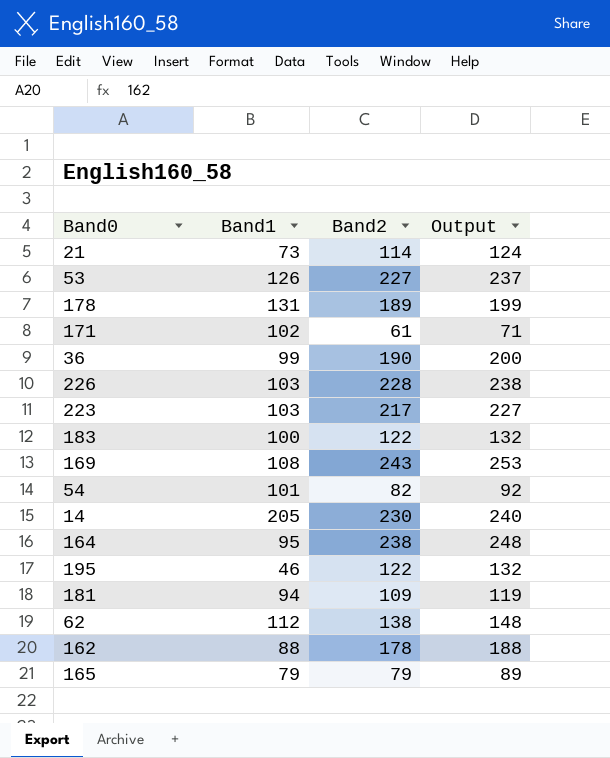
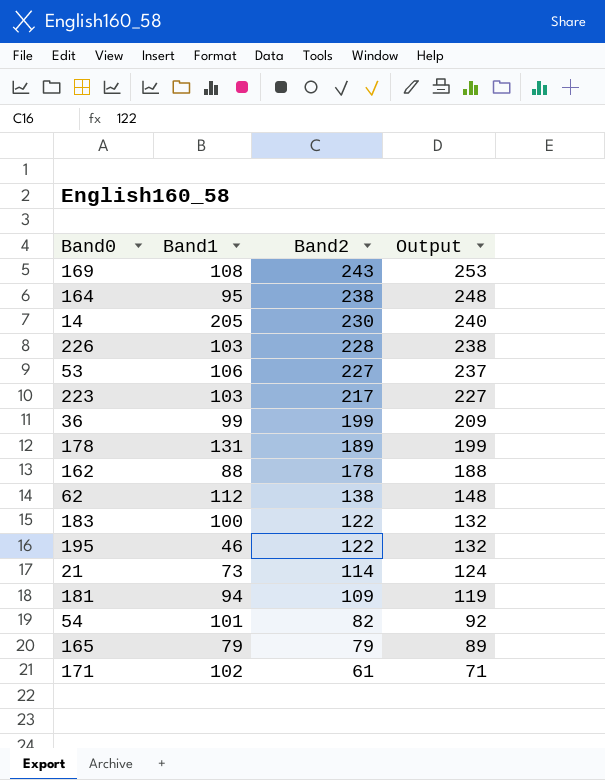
row order: none -> Band2 descending
53 | Band1: 126 -> 106
36 | Band2: 190 -> 199
36 | Output: 200 -> 209

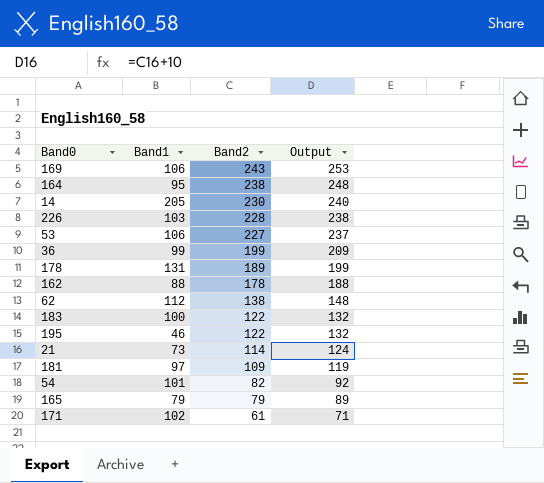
row 223: 103 | 217 | 227 -> none
169 | Band1: 108 -> 106
181 | Band1: 94 -> 97

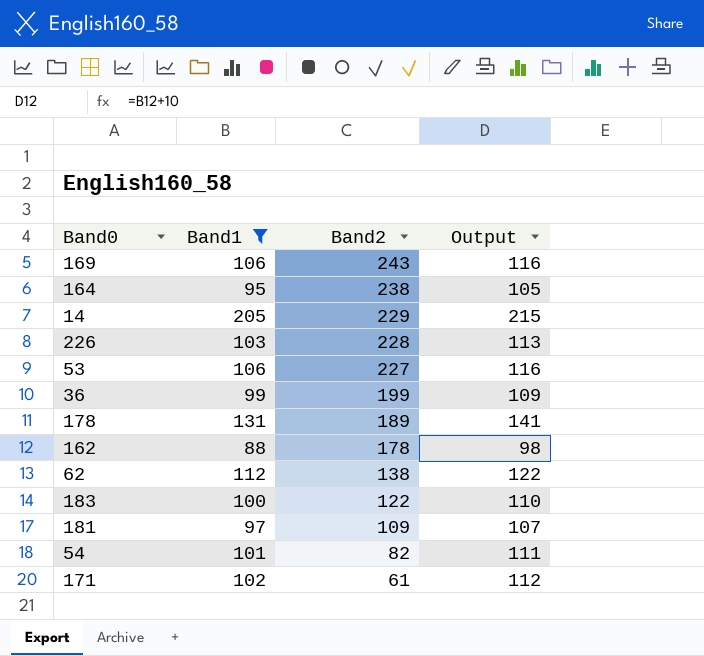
filter: none -> Band1 >= 88
column Output | formula: [Band2] + 10 -> [Band1] + 10
14 | Band2: 230 -> 229

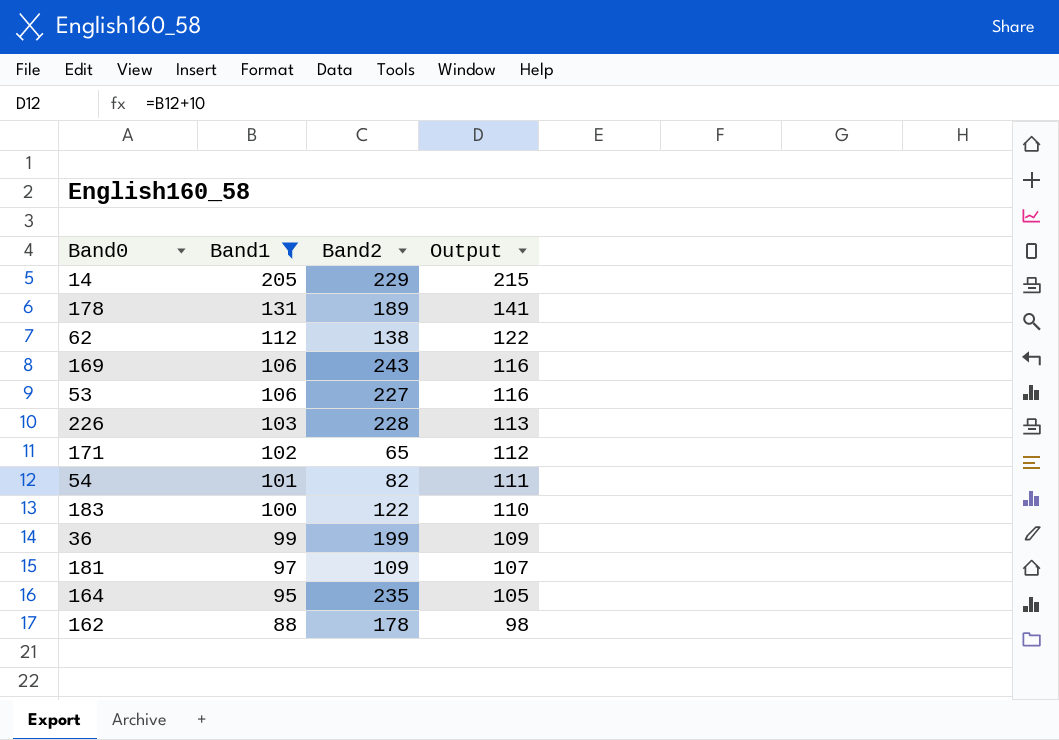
row order: Band2 descending -> Band1 descending
171 | Band2: 61 -> 65
164 | Band2: 238 -> 235

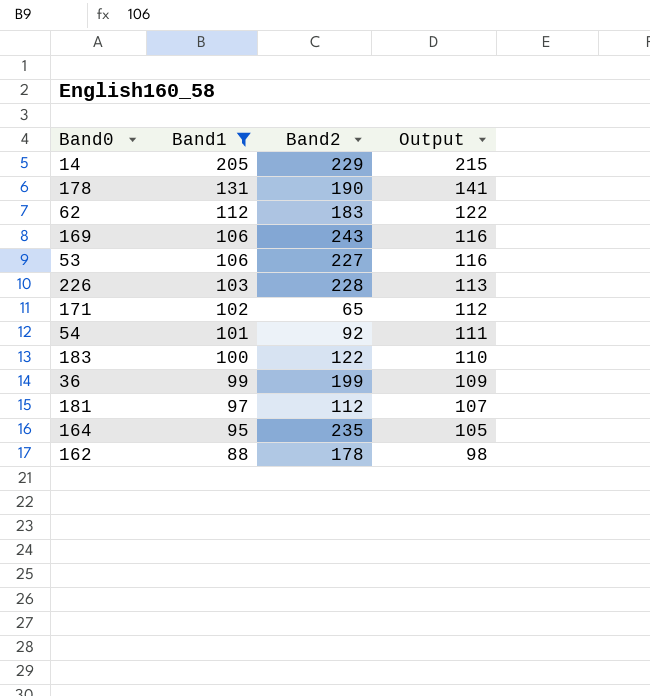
178 | Band2: 189 -> 190
62 | Band2: 138 -> 183
54 | Band2: 82 -> 92
181 | Band2: 109 -> 112

